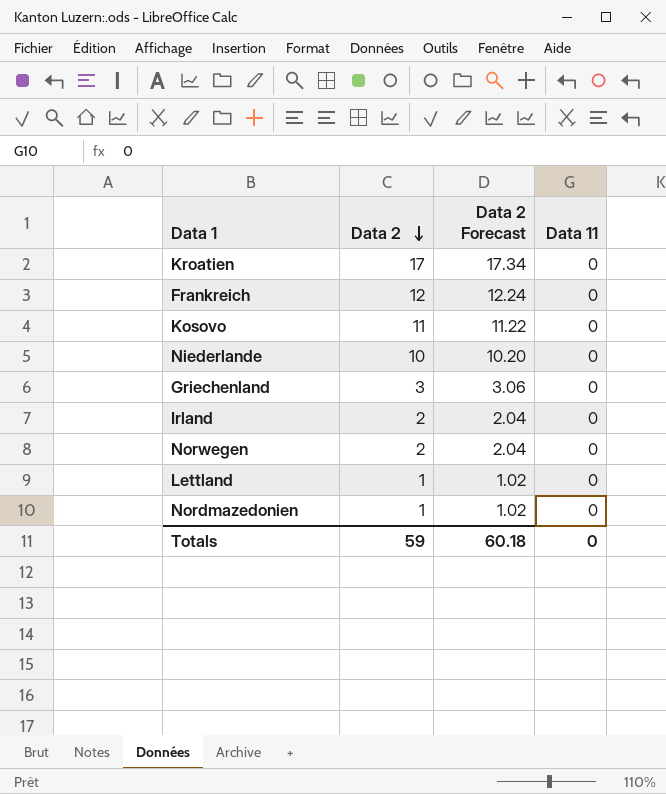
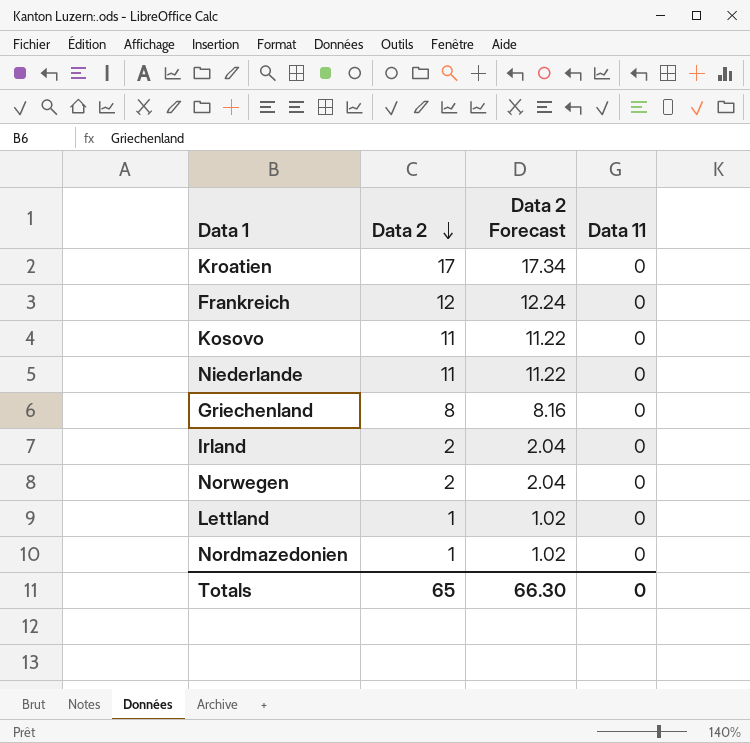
Niederlande | Data 2: 10 -> 11
Niederlande | Data 2 Forecast: 10.20 -> 11.22
Griechenland | Data 2: 3 -> 8
Griechenland | Data 2 Forecast: 3.06 -> 8.16
Totals | Data 2: 59 -> 65
Totals | Data 2 Forecast: 60.18 -> 66.30

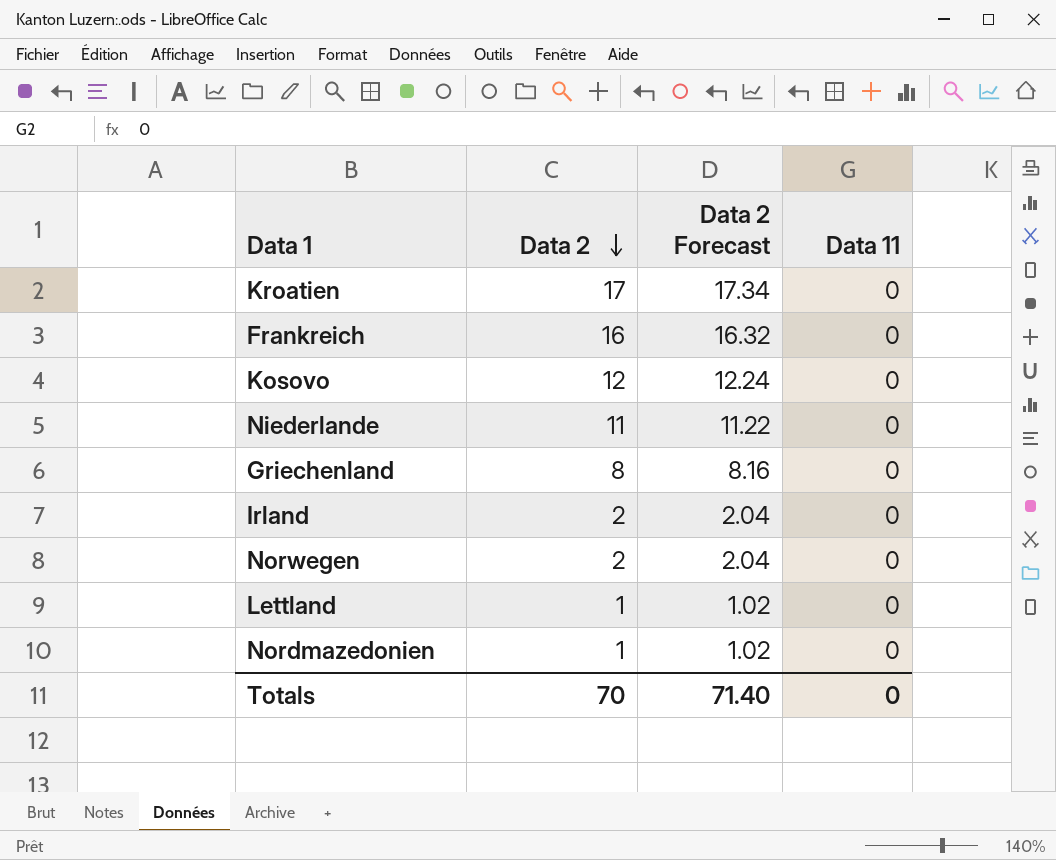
Frankreich | Data 2: 12 -> 16
Frankreich | Data 2 Forecast: 12.24 -> 16.32
Kosovo | Data 2: 11 -> 12
Kosovo | Data 2 Forecast: 11.22 -> 12.24
Totals | Data 2: 65 -> 70
Totals | Data 2 Forecast: 66.30 -> 71.40

